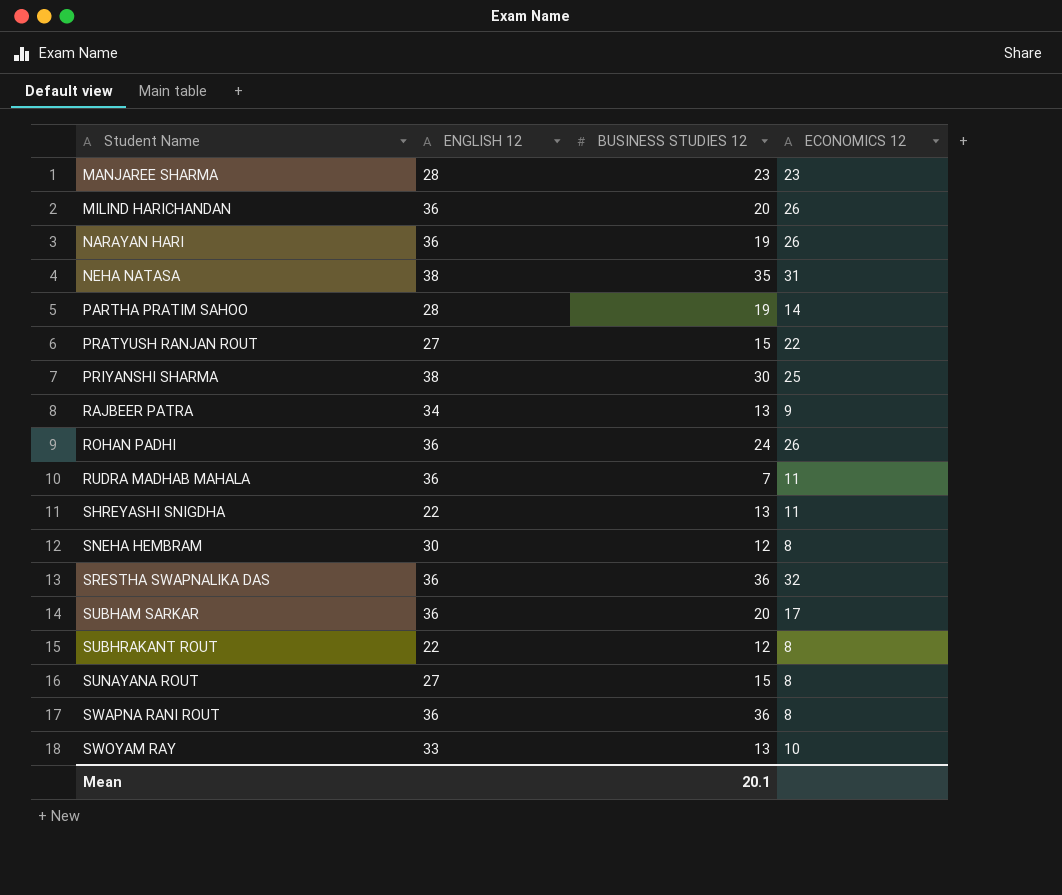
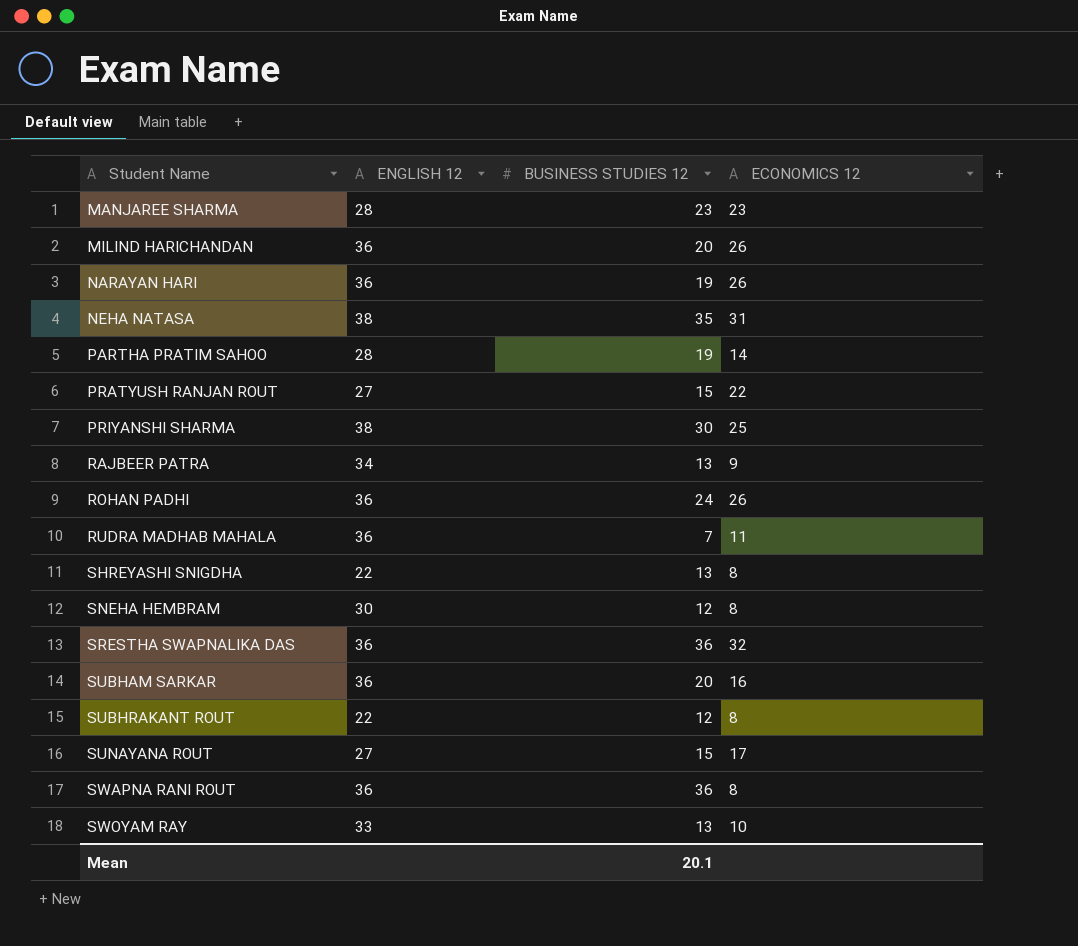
SHREYASHI SNIGDHA | ECONOMICS 12: 11 -> 8
SUBHAM SARKAR | ECONOMICS 12: 17 -> 16
SUNAYANA ROUT | ECONOMICS 12: 8 -> 17

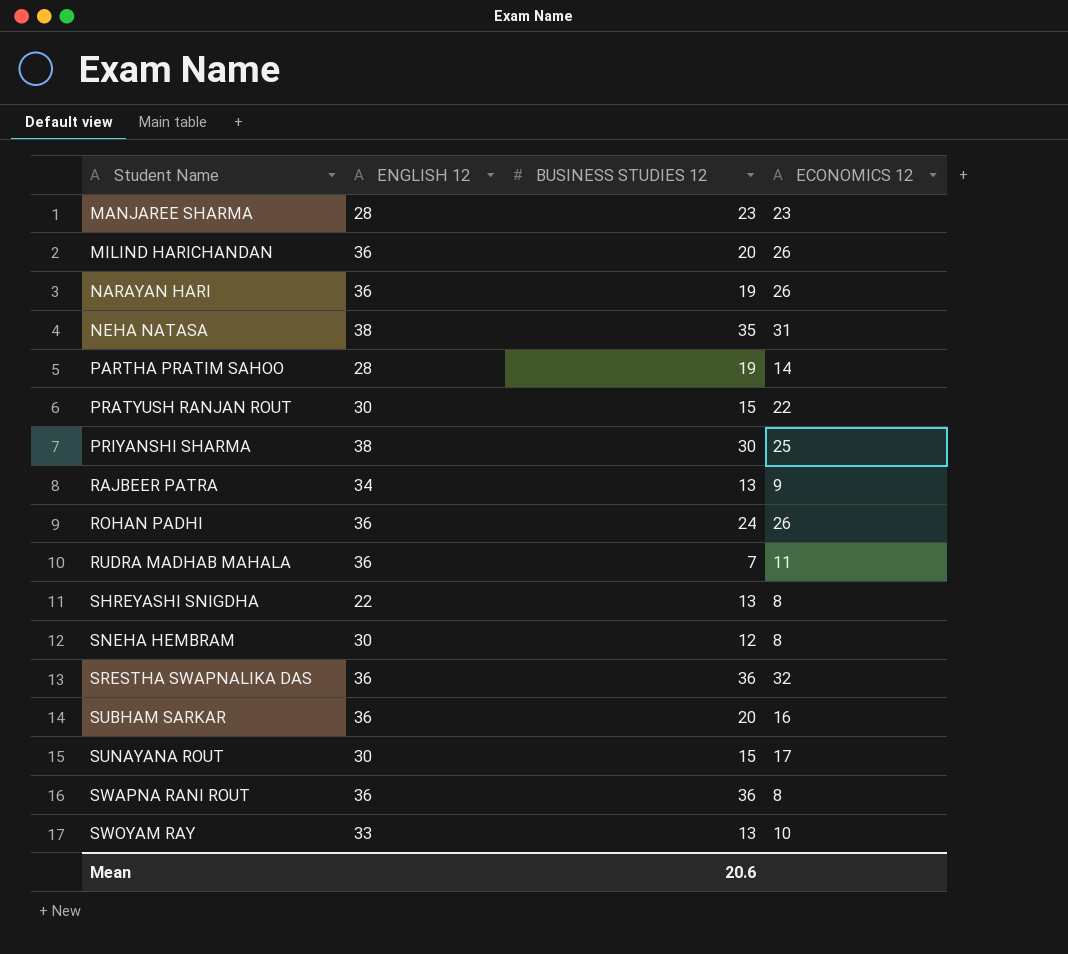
row SUBHRAKANT ROUT: 22 | 12 | 8 -> none
PRATYUSH RANJAN ROUT | ENGLISH 12: 27 -> 30
SUNAYANA ROUT | ENGLISH 12: 27 -> 30
Mean | BUSINESS STUDIES 12: 20.1 -> 20.6

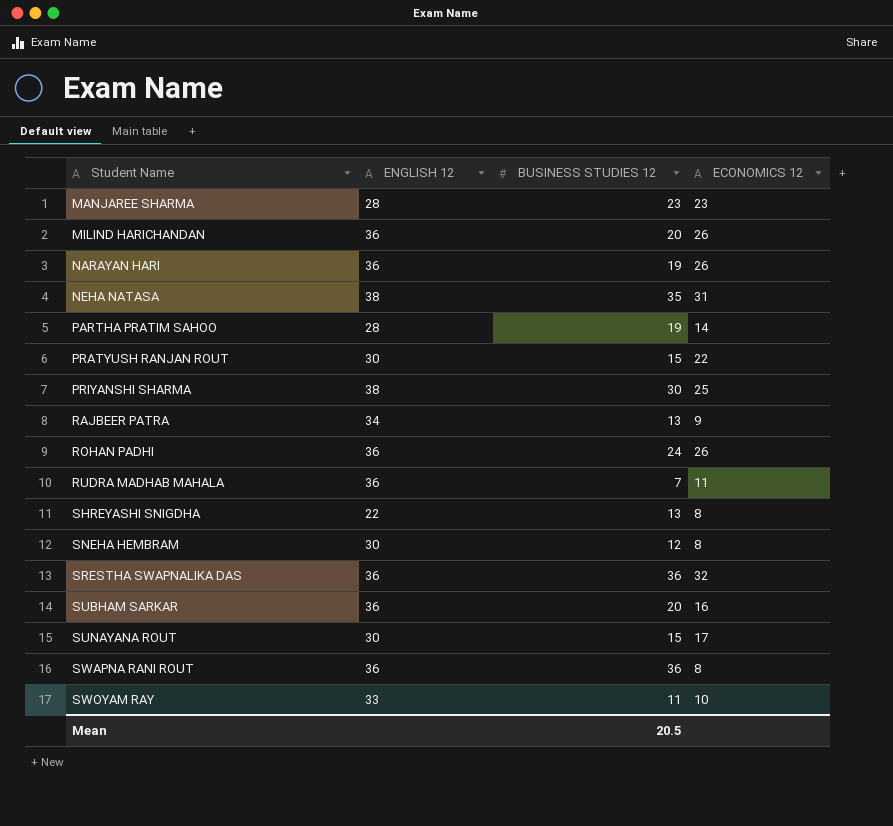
SWOYAM RAY | BUSINESS STUDIES 12: 13 -> 11
Mean | BUSINESS STUDIES 12: 20.6 -> 20.5

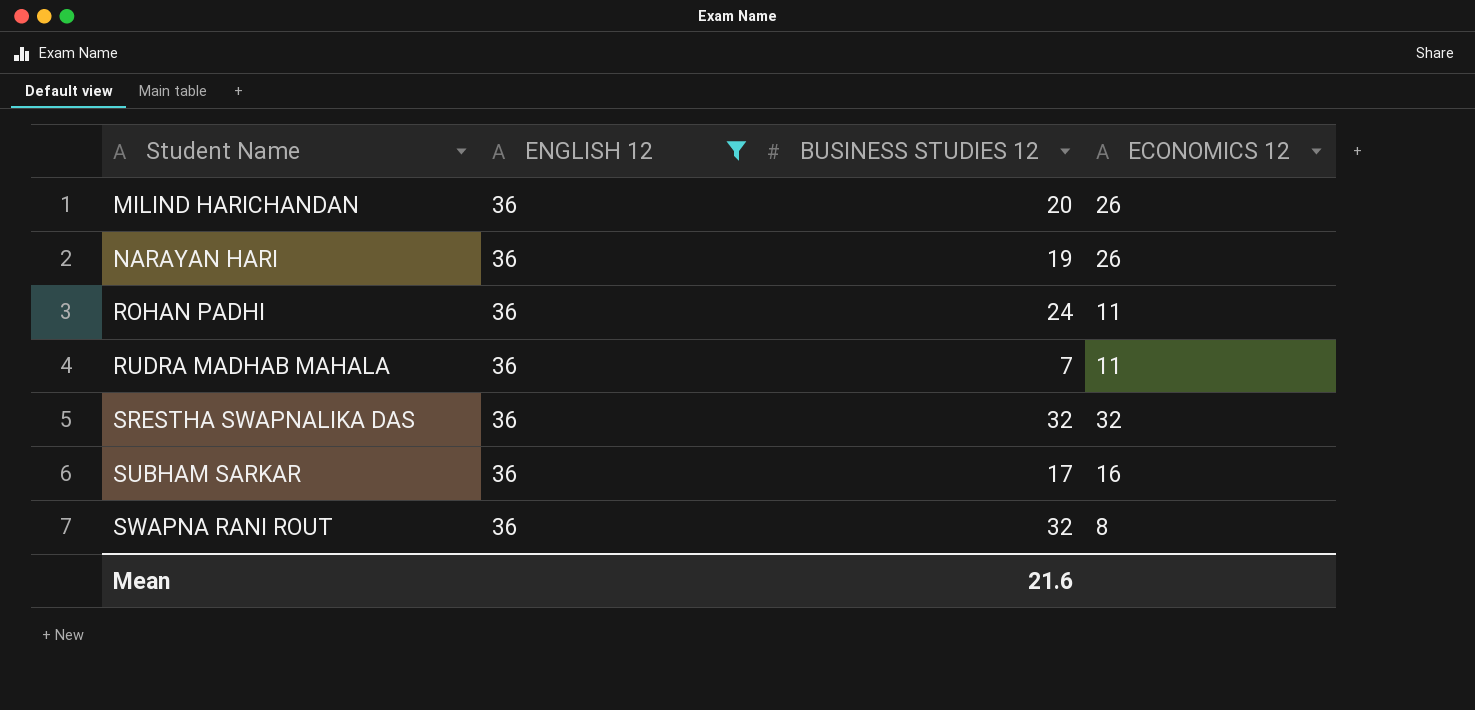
filter: none -> ENGLISH 12 = 36
ROHAN PADHI | ECONOMICS 12: 26 -> 11
SRESTHA SWAPNALIKA DAS | BUSINESS STUDIES 12: 36 -> 32
SUBHAM SARKAR | BUSINESS STUDIES 12: 20 -> 17
SWAPNA RANI ROUT | BUSINESS STUDIES 12: 36 -> 32
Mean | BUSINESS STUDIES 12: 20.5 -> 21.6

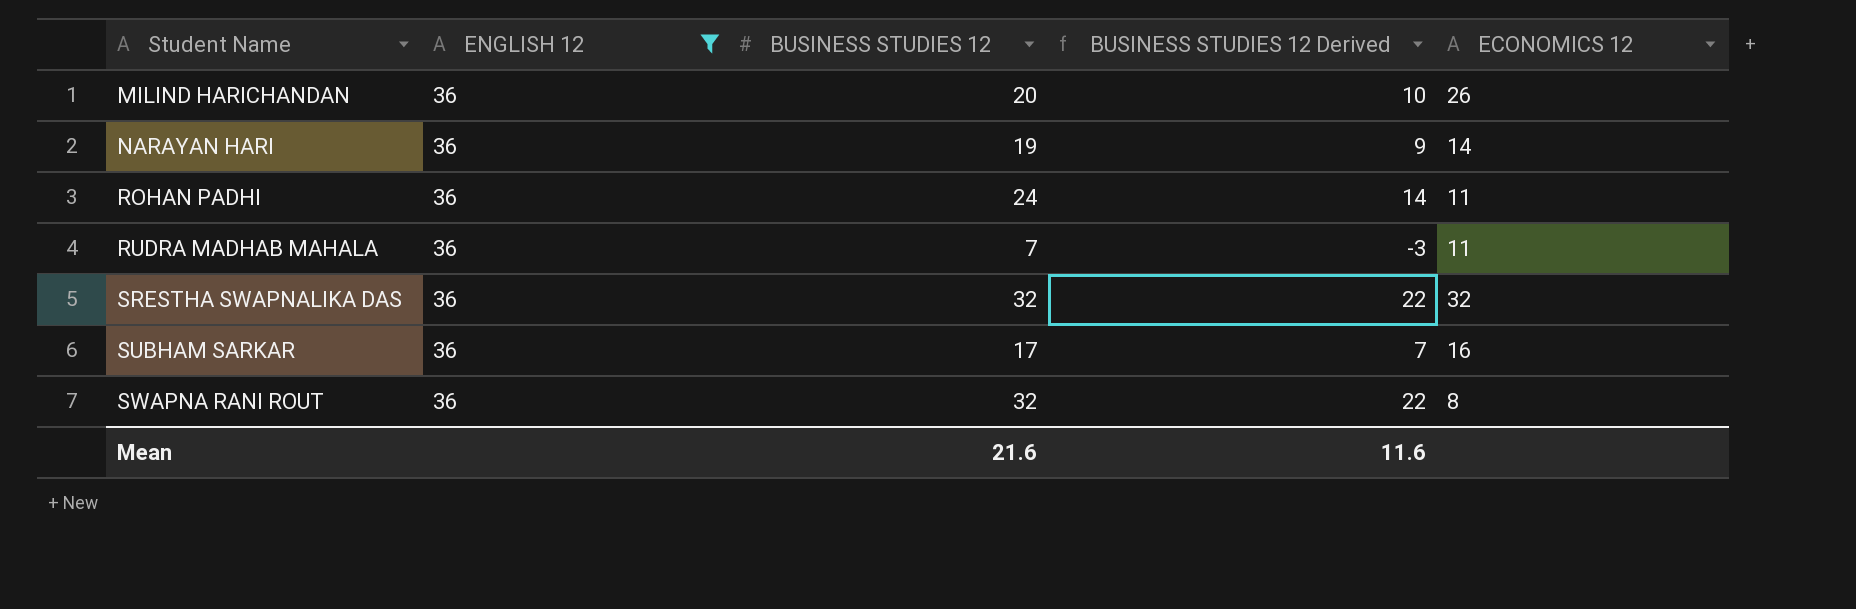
column BUSINESS STUDIES 12 Derived | formula: none -> [BUSINESS STUDIES 12] - 10
NARAYAN HARI | ECONOMICS 12: 26 -> 14

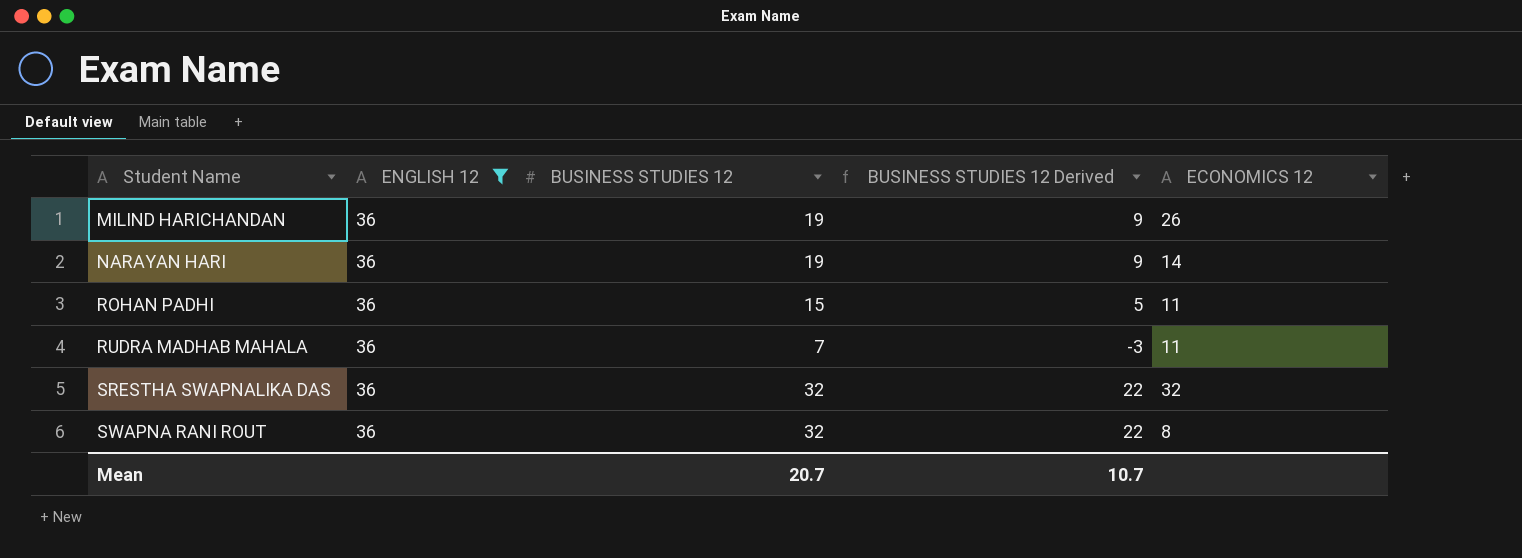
row SUBHAM SARKAR: 36 | 17 | 7 | 16 -> none
MILIND HARICHANDAN | BUSINESS STUDIES 12: 20 -> 19
MILIND HARICHANDAN | BUSINESS STUDIES 12 Derived: 10 -> 9
ROHAN PADHI | BUSINESS STUDIES 12: 24 -> 15
ROHAN PADHI | BUSINESS STUDIES 12 Derived: 14 -> 5
Mean | BUSINESS STUDIES 12: 21.6 -> 20.7
Mean | BUSINESS STUDIES 12 Derived: 11.6 -> 10.7

